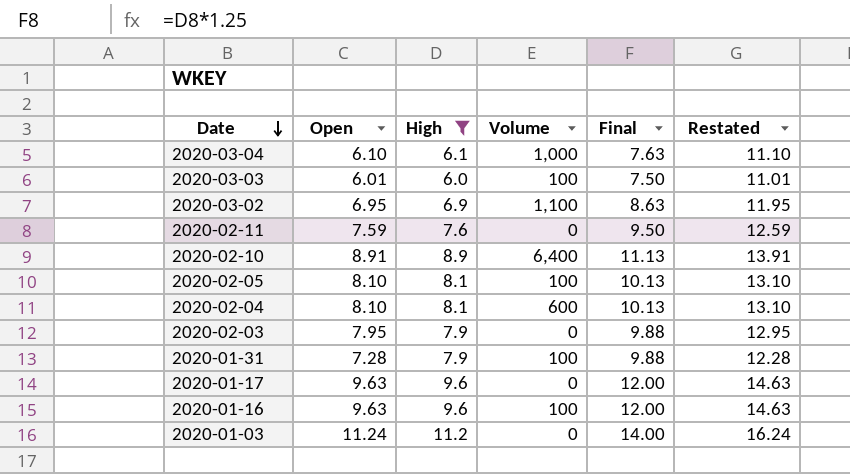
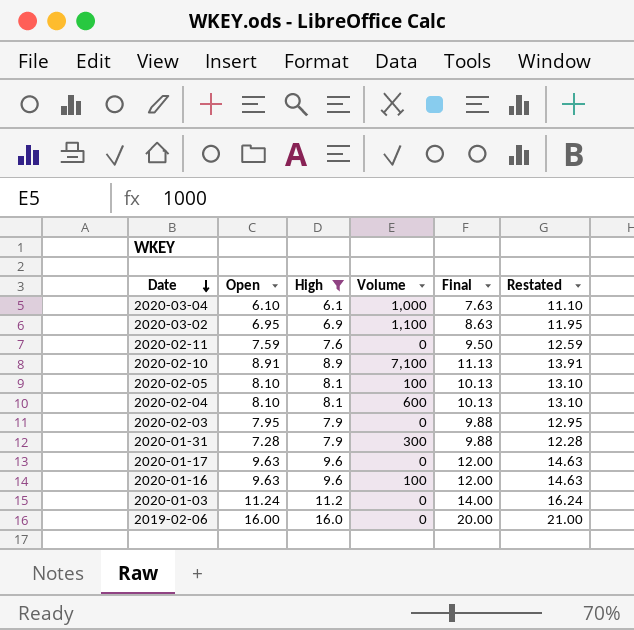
row 2020-03-03: 6.01 | 6.0 | 100 | 7.50 | 11.01 -> none
2020-02-10 | Volume: 6,400 -> 7,100
2020-01-31 | Volume: 100 -> 300
row 2019-02-06: none -> 16.00 | 16.0 | 0 | 20.00 | 21.00

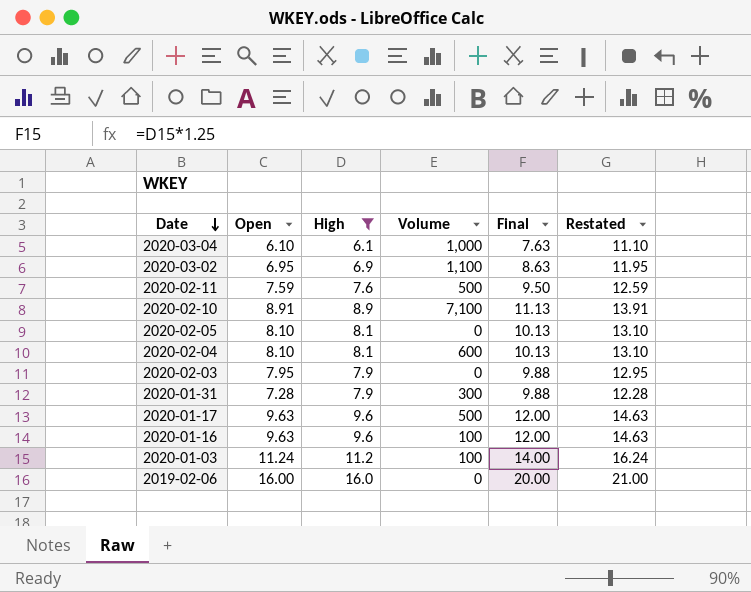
2020-02-11 | Volume: 0 -> 500
2020-02-05 | Volume: 100 -> 0
2020-01-17 | Volume: 0 -> 500
2020-01-03 | Volume: 0 -> 100

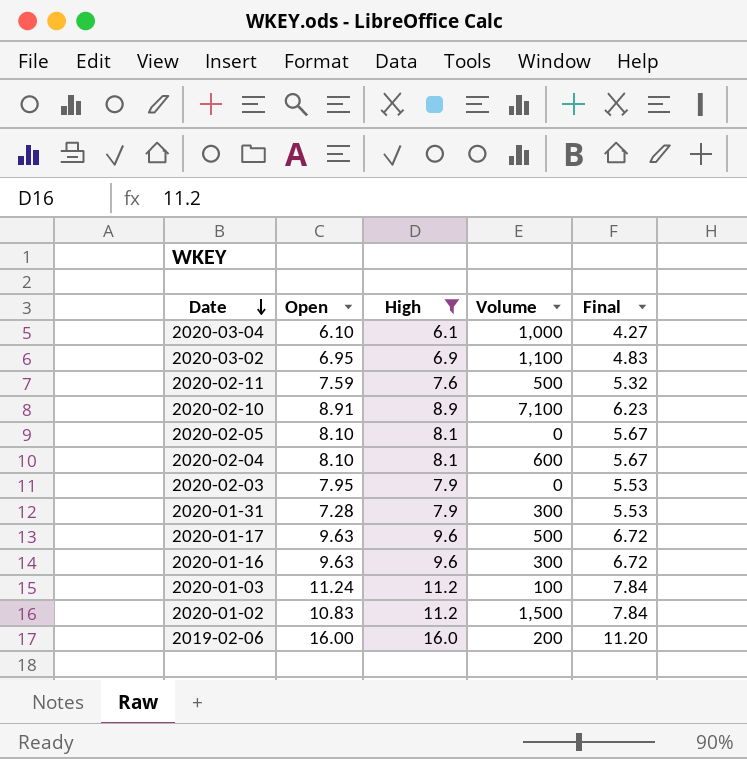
column Restated | formula: [Open] + 5 -> none
column Final | formula: [High] * 1.25 -> [High] * 0.7
2020-01-16 | Volume: 100 -> 300
row 2020-01-02: none -> 10.83 | 11.2 | 1,500 | 7.84
2019-02-06 | Volume: 0 -> 200

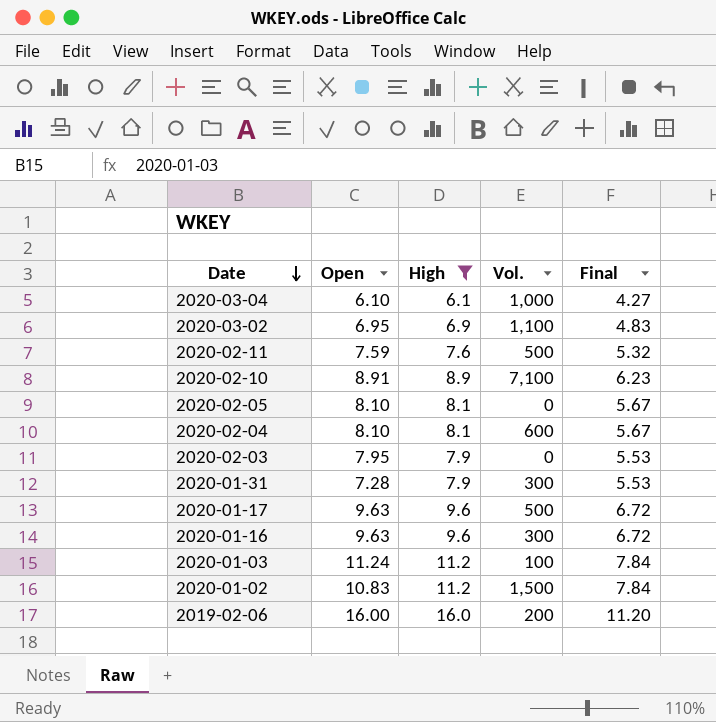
column name: Volume -> Vol.

